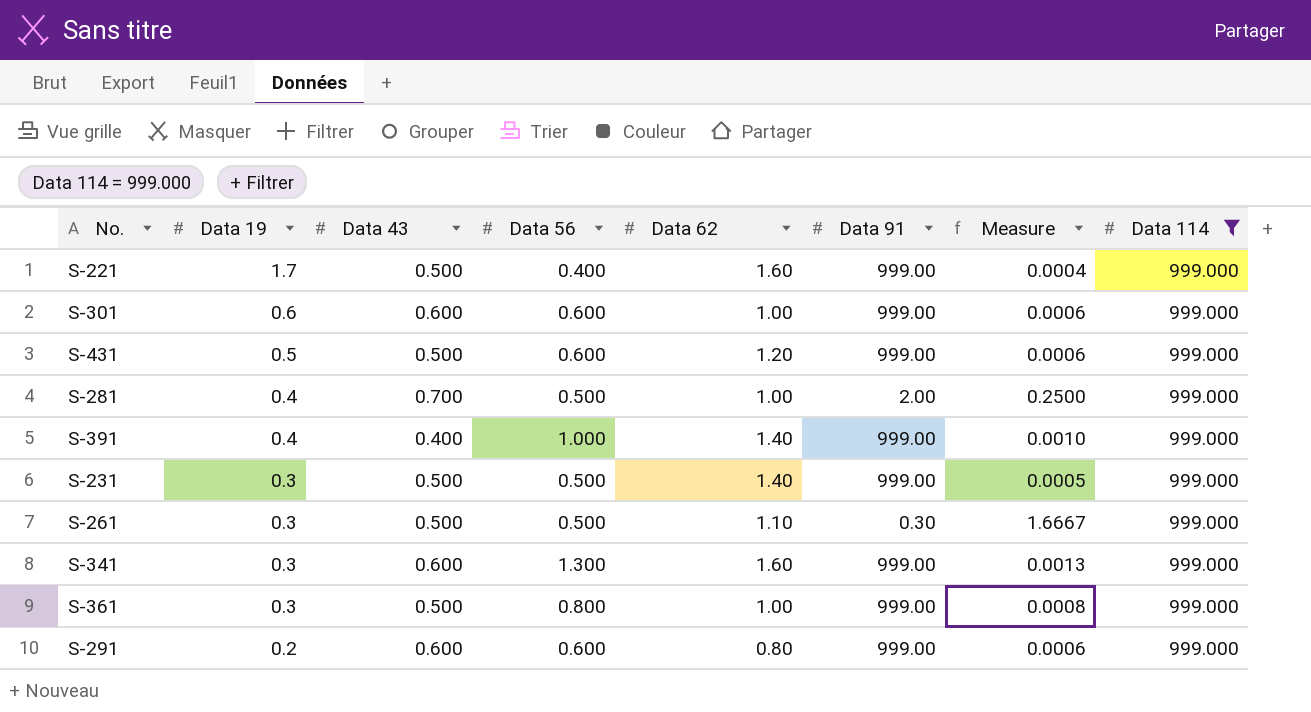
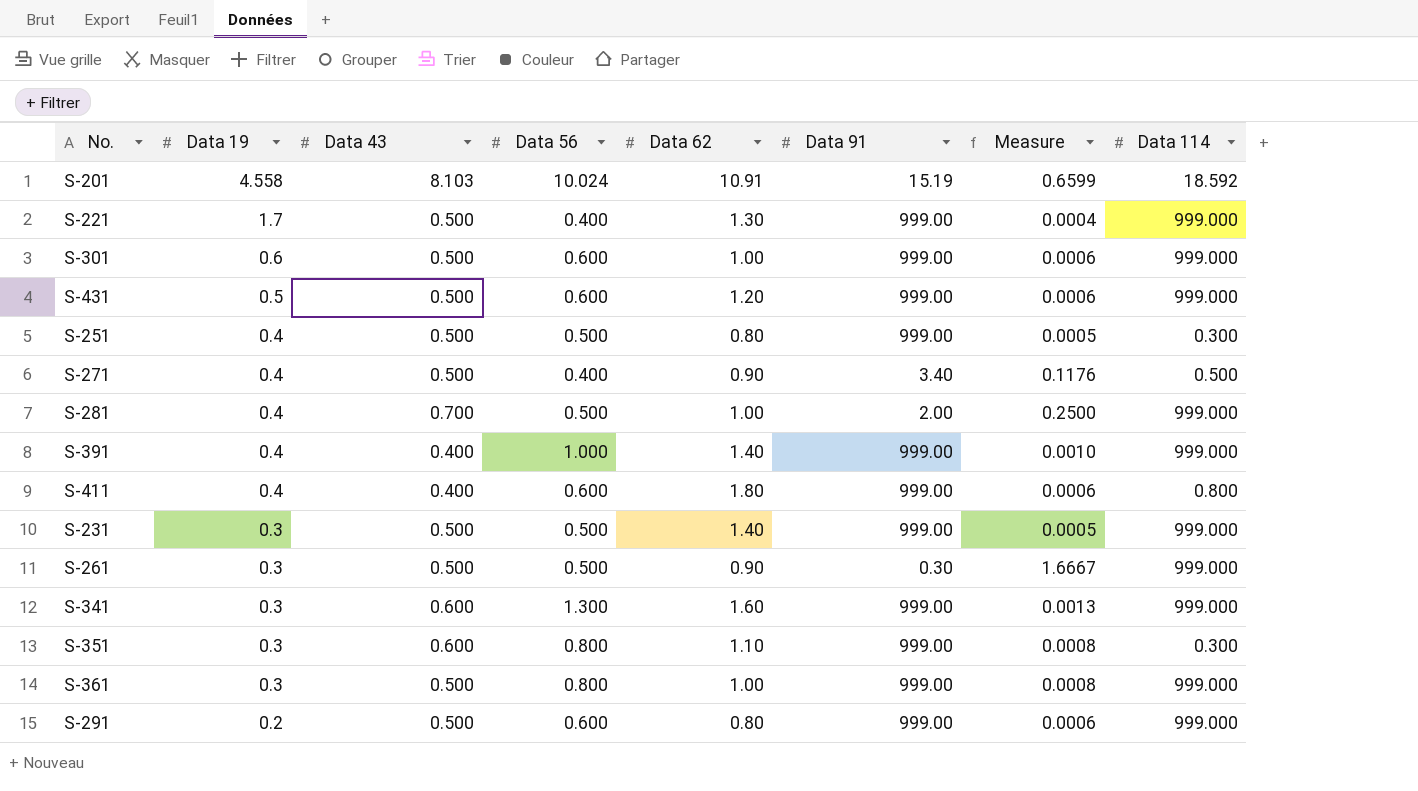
filter: Data 114 = 999.000 -> none
S-221 | Data 62: 1.60 -> 1.30
S-301 | Data 43: 0.600 -> 0.500
S-261 | Data 62: 1.10 -> 0.90
S-291 | Data 43: 0.600 -> 0.500

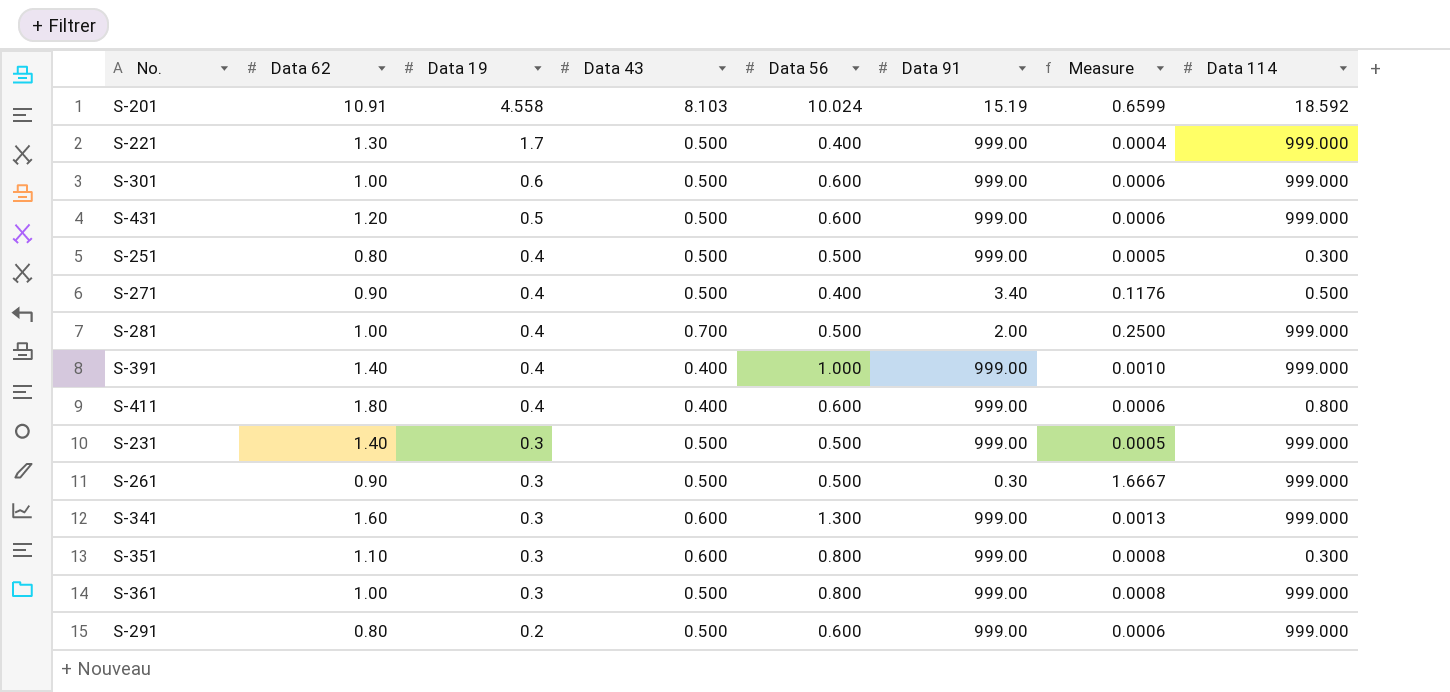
column Data 62 | position: 5 -> 2

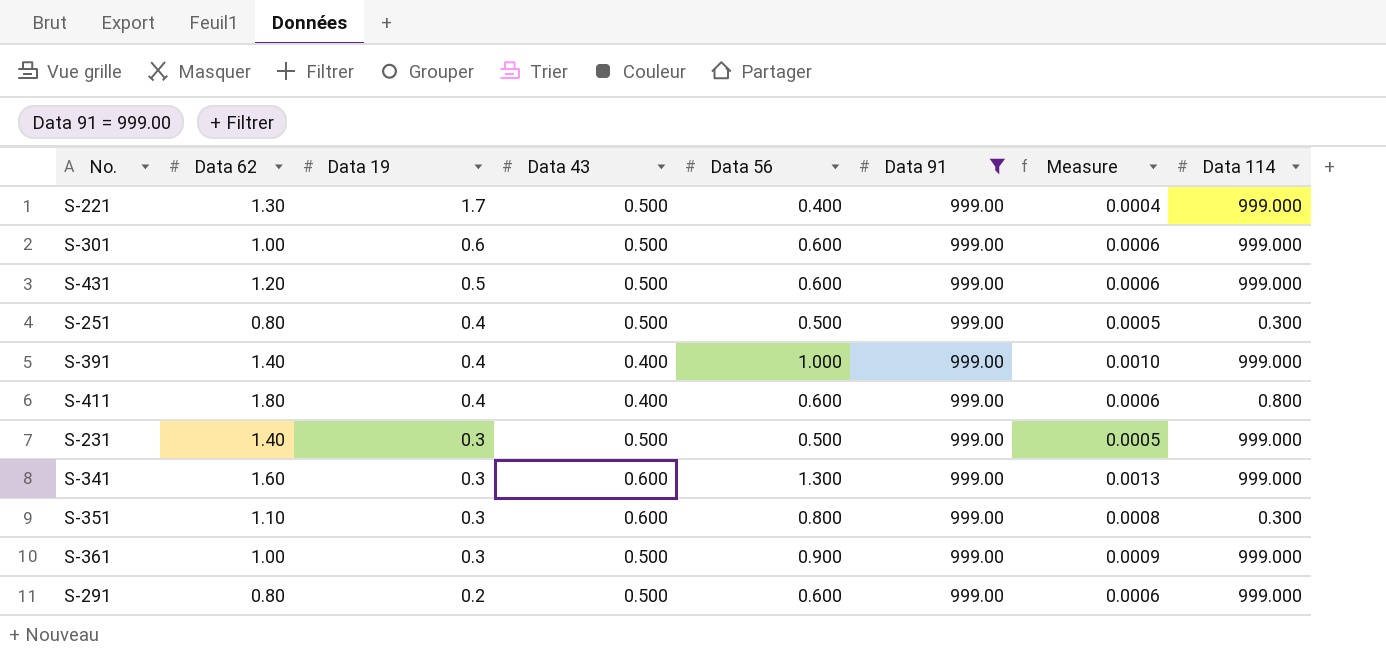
filter: none -> Data 91 = 999.00
S-361 | Data 56: 0.800 -> 0.900
S-361 | Measure: 0.0008 -> 0.0009

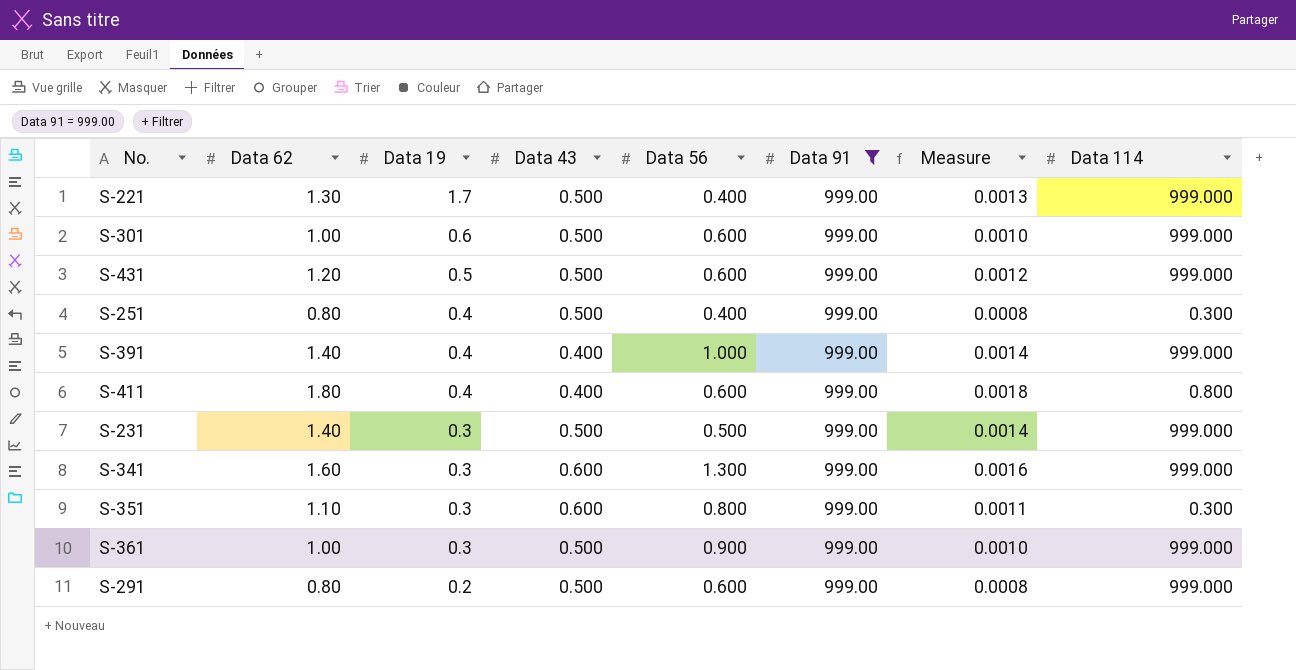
column Measure | formula: [Data 56] / [Data 91] -> [Data 62] / [Data 91]
S-251 | Data 56: 0.500 -> 0.400

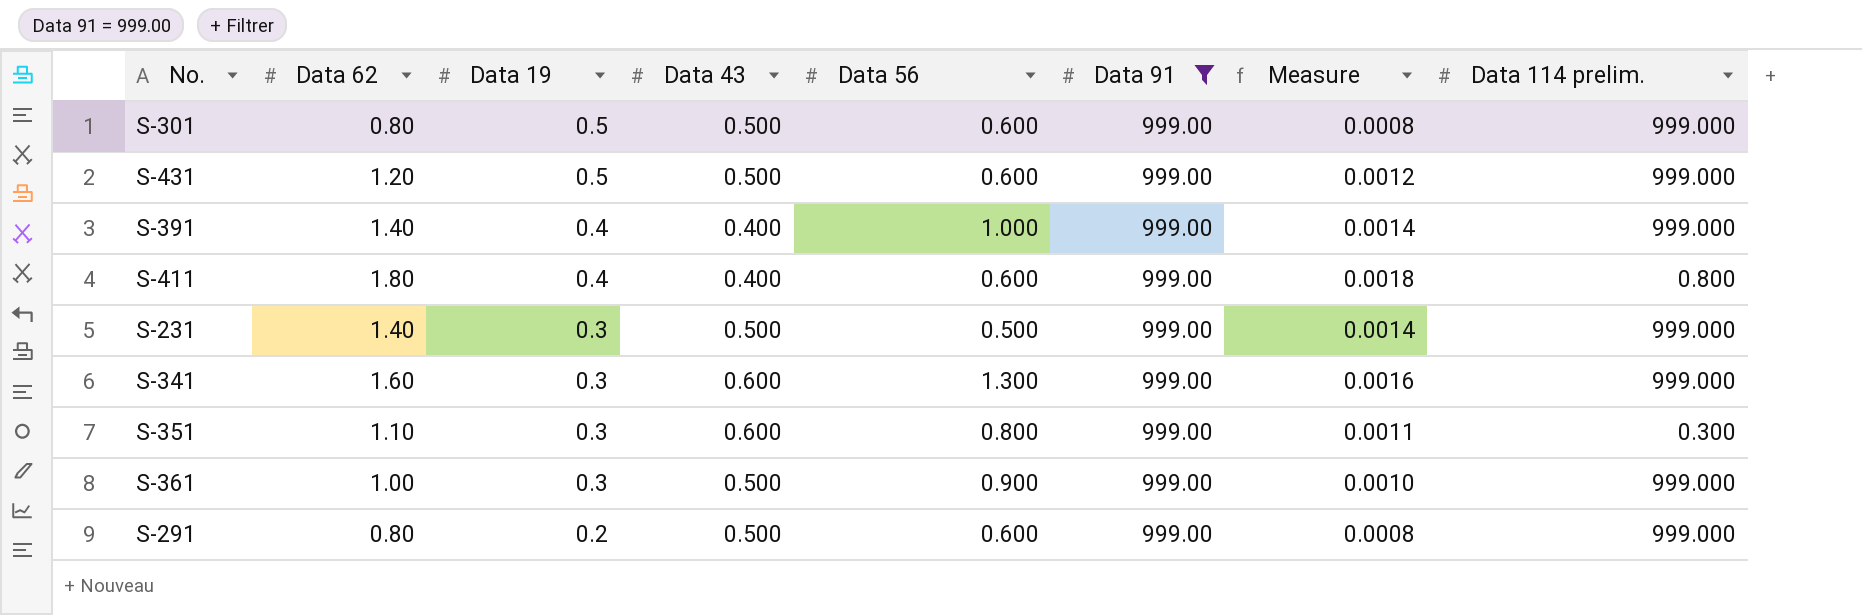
column name: Data 114 -> Data 114 prelim.
row S-221: 1.30 | 1.7 | 0.500 | 0.400 | 999.00 | 0.0013 | 999.000 -> none
row S-251: 0.80 | 0.4 | 0.500 | 0.400 | 999.00 | 0.0008 | 0.300 -> none
S-301 | Data 62: 1.00 -> 0.80
S-301 | Data 19: 0.6 -> 0.5
S-301 | Measure: 0.0010 -> 0.0008

